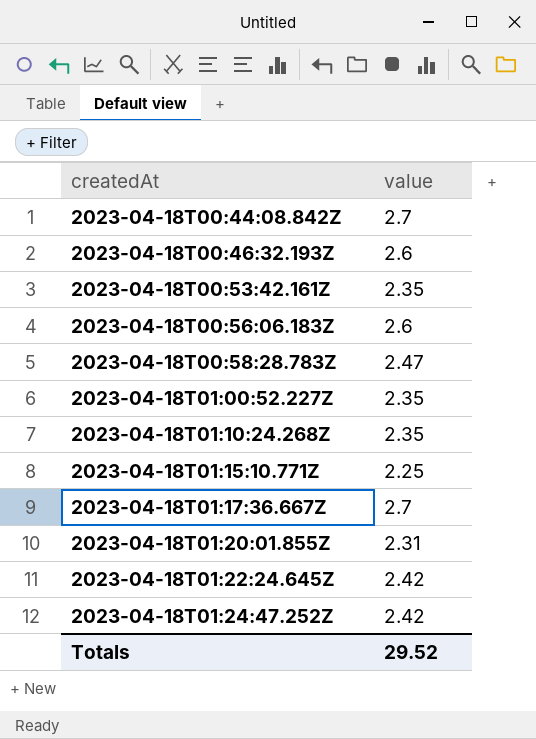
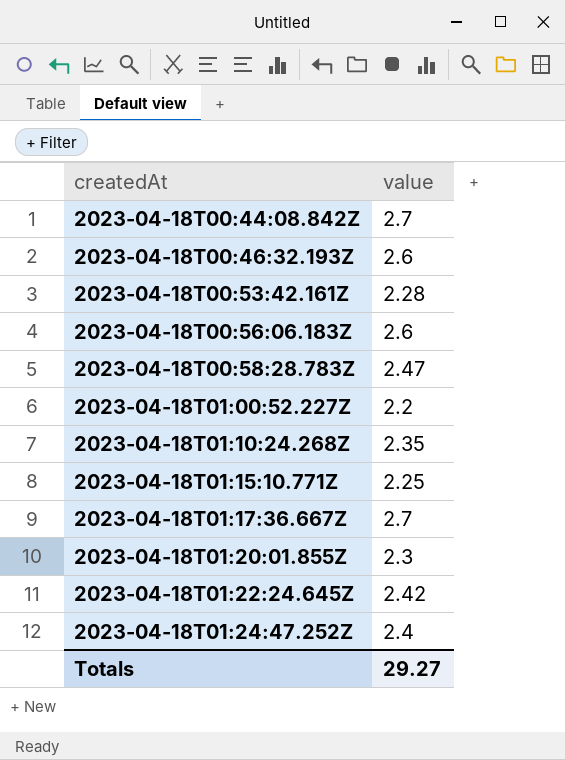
2023-04-18T00:53:42.161Z | value: 2.35 -> 2.28
2023-04-18T01:00:52.227Z | value: 2.35 -> 2.2
2023-04-18T01:20:01.855Z | value: 2.31 -> 2.3
2023-04-18T01:24:47.252Z | value: 2.42 -> 2.4
Totals | value: 29.52 -> 29.27

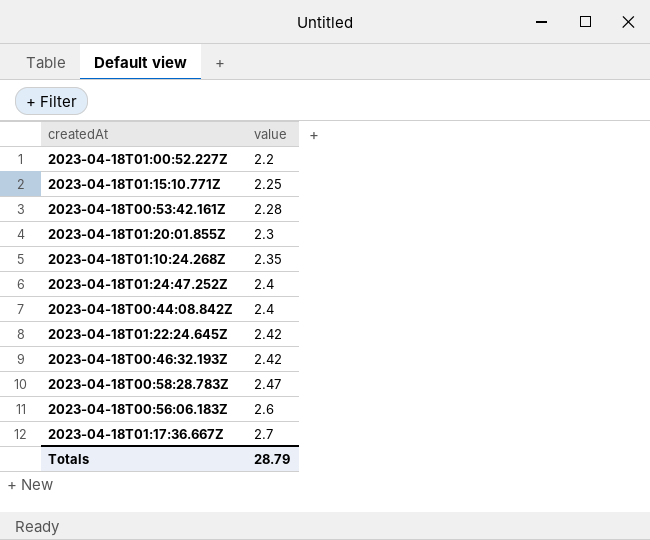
row order: createdAt ascending -> value ascending
2023-04-18T00:44:08.842Z | value: 2.7 -> 2.4
2023-04-18T00:46:32.193Z | value: 2.6 -> 2.42
Totals | value: 29.27 -> 28.79

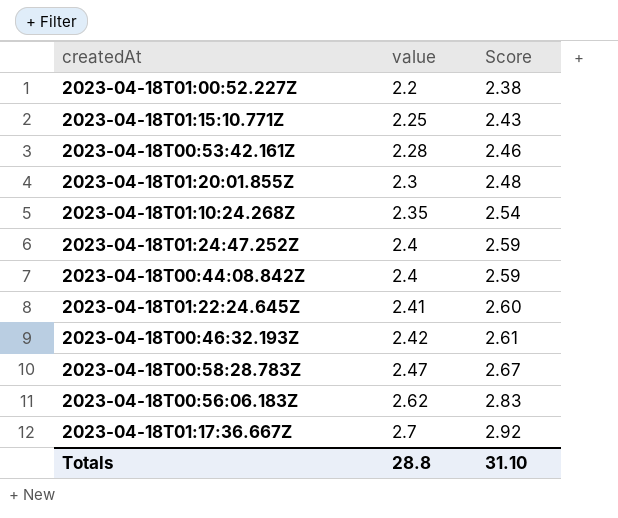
column Score | formula: none -> [value] * 1.08
2023-04-18T01:22:24.645Z | value: 2.42 -> 2.41
2023-04-18T00:56:06.183Z | value: 2.6 -> 2.62
Totals | value: 28.79 -> 28.8

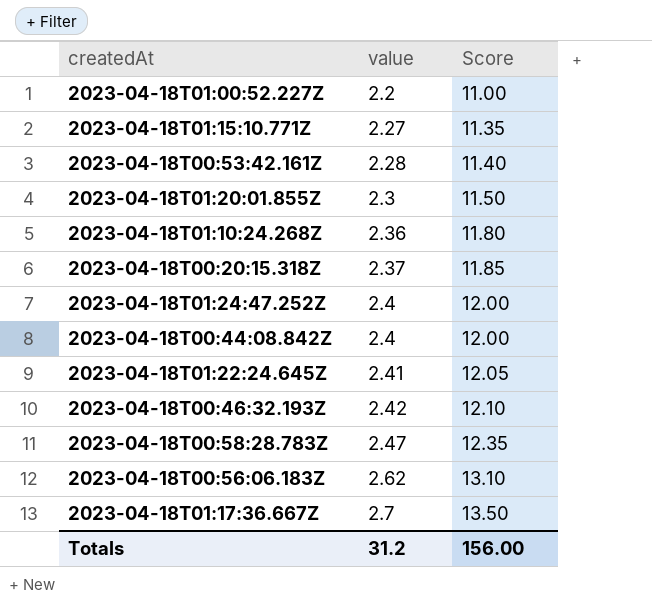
column Score | formula: [value] * 1.08 -> [value] * 5
2023-04-18T01:15:10.771Z | value: 2.25 -> 2.27
2023-04-18T01:10:24.268Z | value: 2.35 -> 2.36
row 2023-04-18T00:20:15.318Z: none -> 2.37 | 11.85
Totals | value: 28.8 -> 31.2
Totals | Score: 31.10 -> 156.00

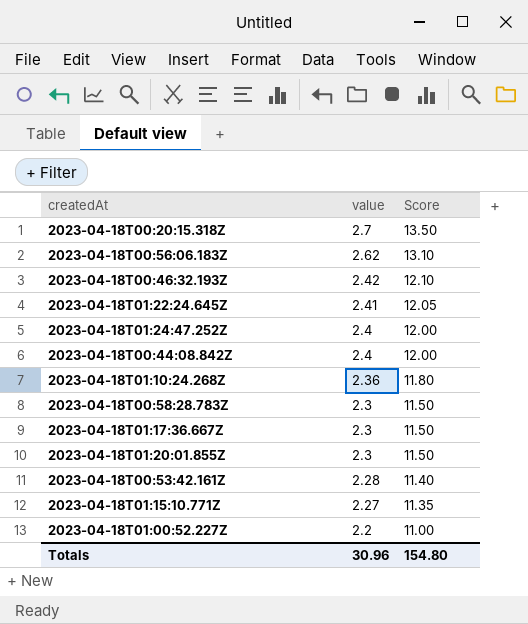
row order: value ascending -> value descending
2023-04-18T00:20:15.318Z | value: 2.37 -> 2.7
2023-04-18T00:20:15.318Z | Score: 11.85 -> 13.50
2023-04-18T00:58:28.783Z | value: 2.47 -> 2.3
2023-04-18T00:58:28.783Z | Score: 12.35 -> 11.50
2023-04-18T01:17:36.667Z | value: 2.7 -> 2.3
2023-04-18T01:17:36.667Z | Score: 13.50 -> 11.50
Totals | value: 31.2 -> 30.96
Totals | Score: 156.00 -> 154.80

